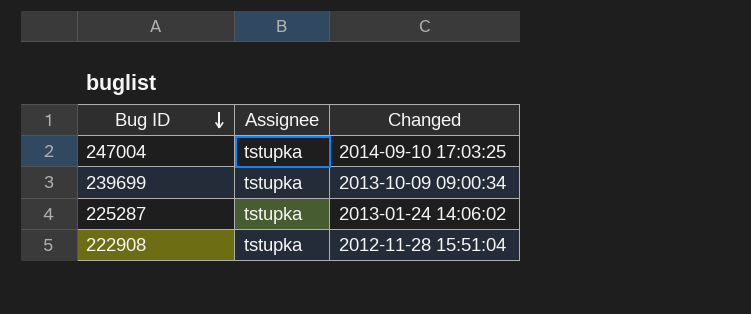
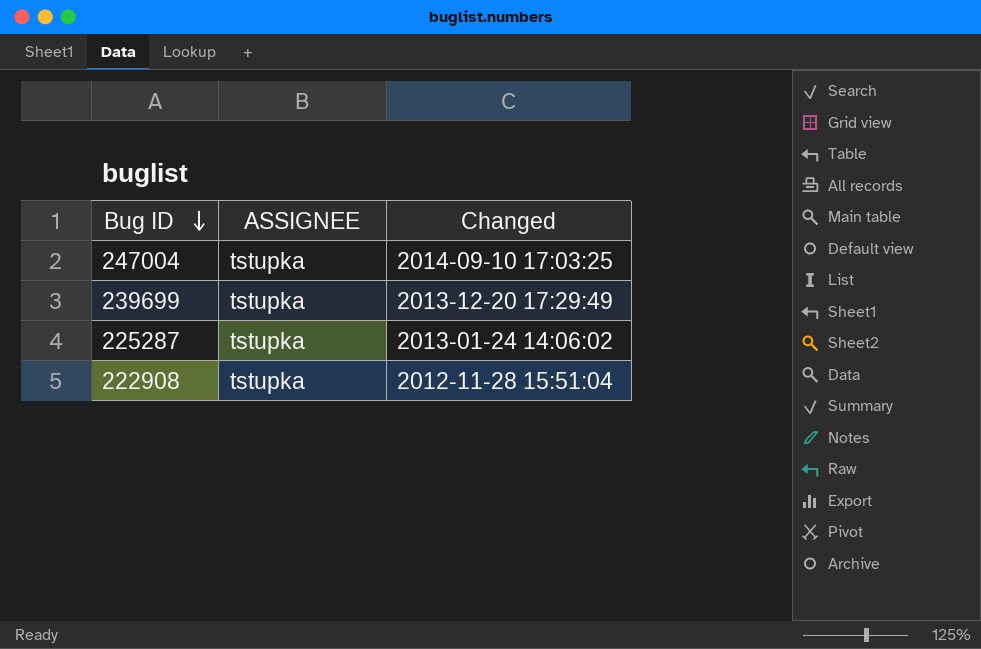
column name: Assignee -> ASSIGNEE
239699 | Changed: 2013-10-09 09:00:34 -> 2013-12-20 17:29:49

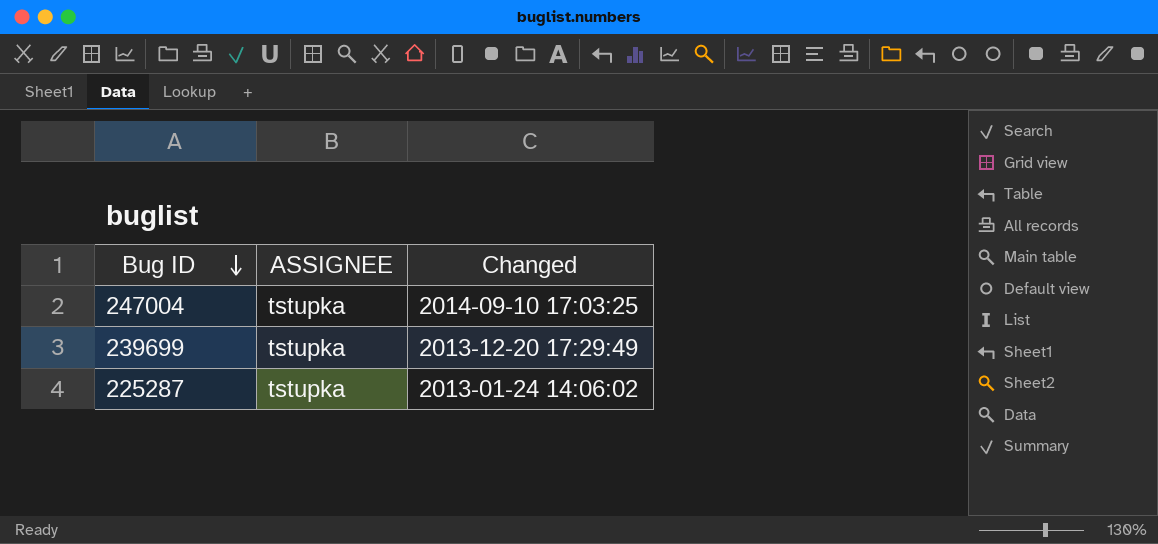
row 222908: tstupka | 2012-11-28 15:51:04 -> none

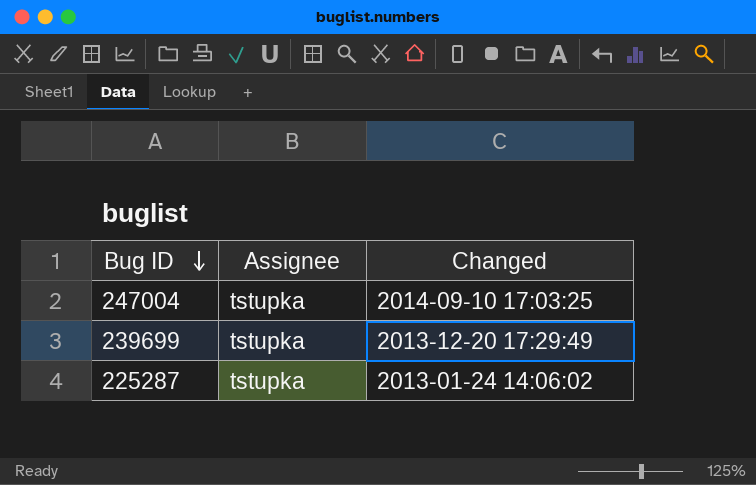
column name: ASSIGNEE -> Assignee

